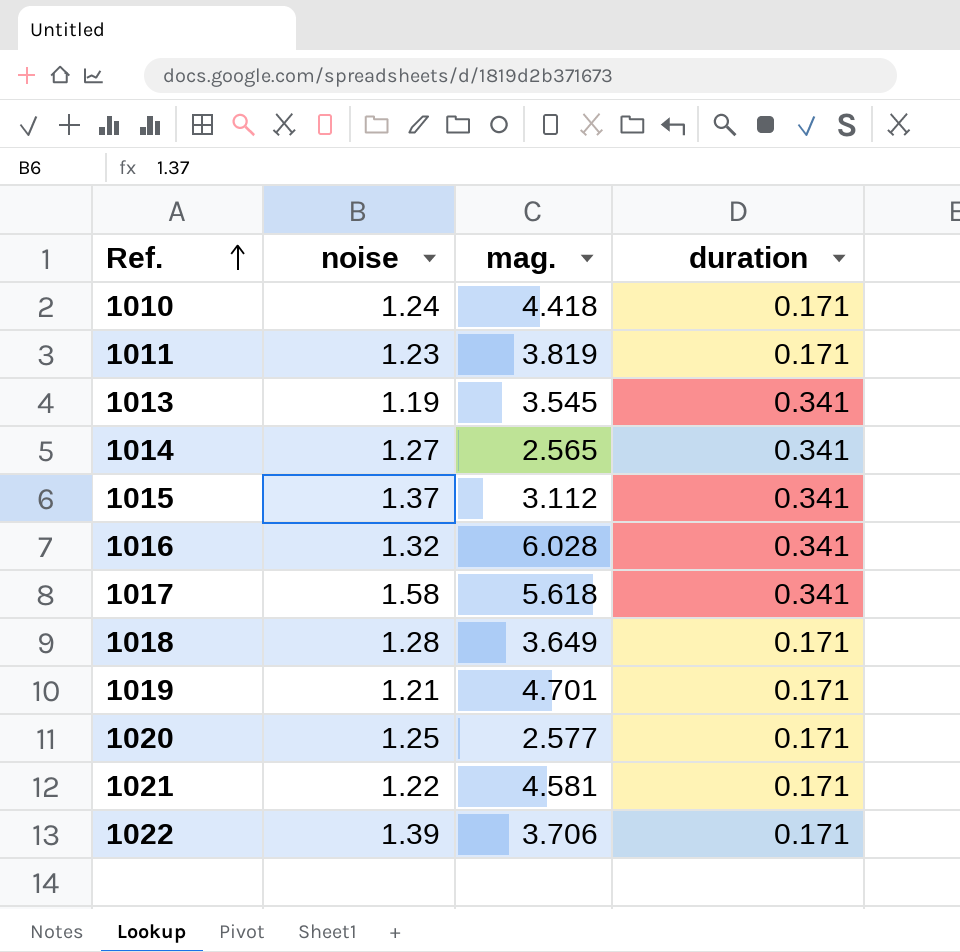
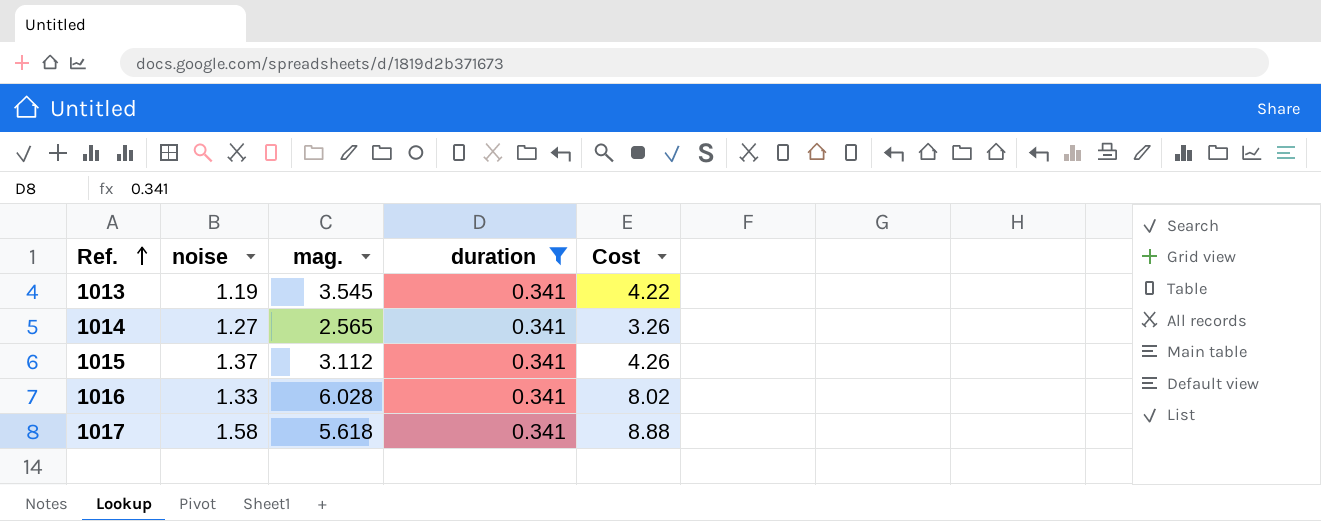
filter: none -> duration = 0.341
column Cost | formula: none -> [noise] * [mag.]
1016 | noise: 1.32 -> 1.33

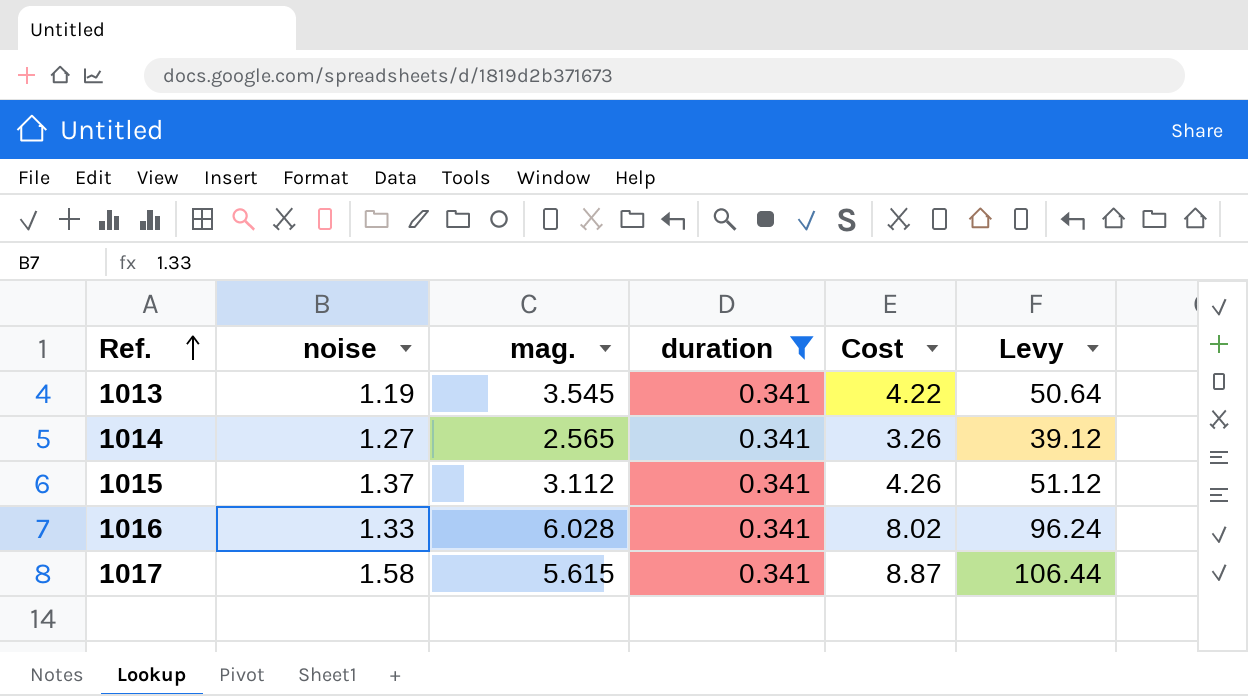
column Levy | formula: none -> [Cost] * 12
1017 | mag.: 5.618 -> 5.615
1017 | Cost: 8.88 -> 8.87

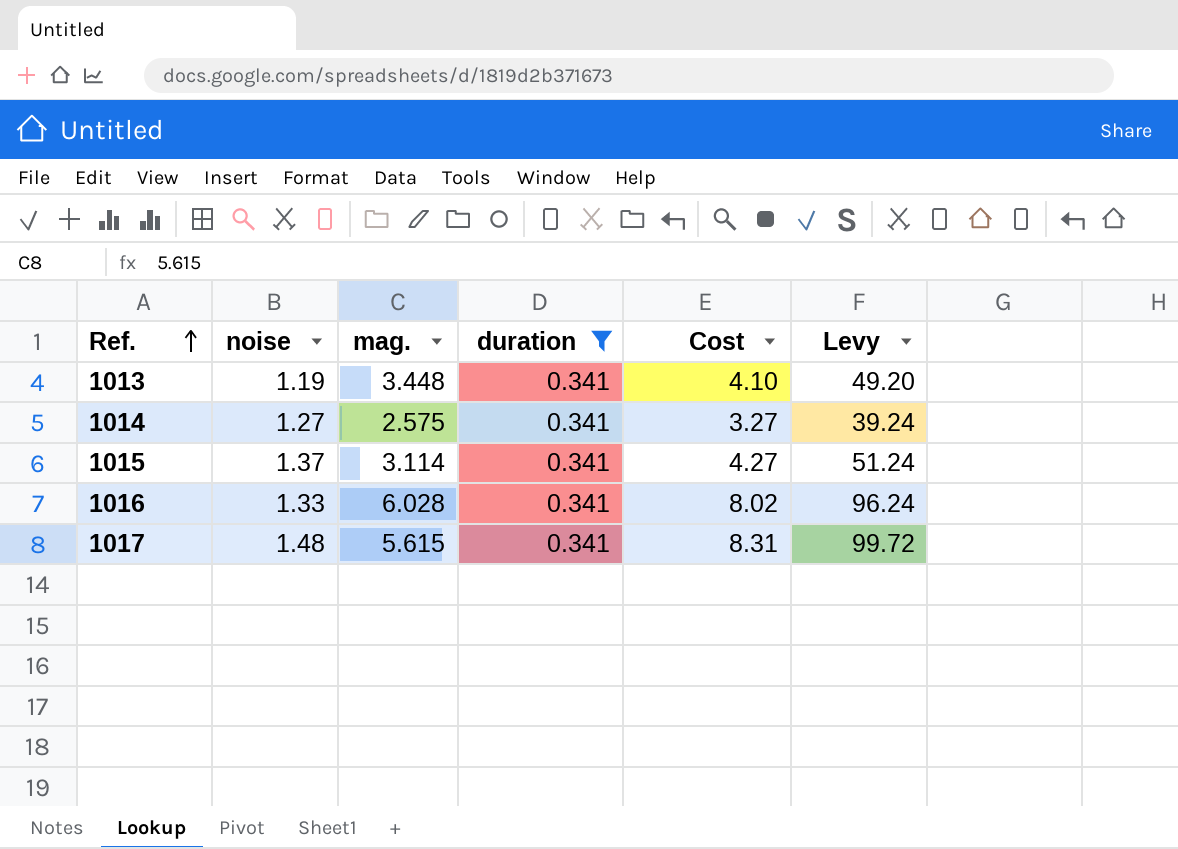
1013 | mag.: 3.545 -> 3.448
1013 | Cost: 4.22 -> 4.10
1013 | Levy: 50.64 -> 49.20
1014 | mag.: 2.565 -> 2.575
1014 | Cost: 3.26 -> 3.27
1014 | Levy: 39.12 -> 39.24
1015 | mag.: 3.112 -> 3.114
1015 | Cost: 4.26 -> 4.27
1015 | Levy: 51.12 -> 51.24
1017 | noise: 1.58 -> 1.48
1017 | Cost: 8.87 -> 8.31
1017 | Levy: 106.44 -> 99.72

